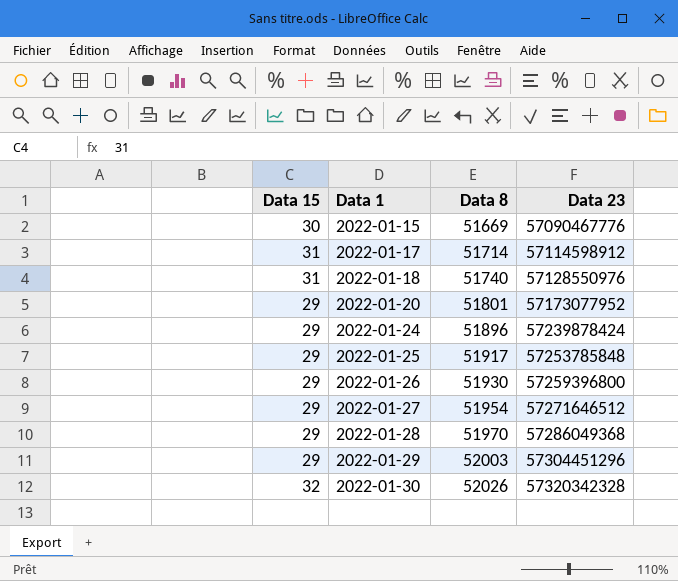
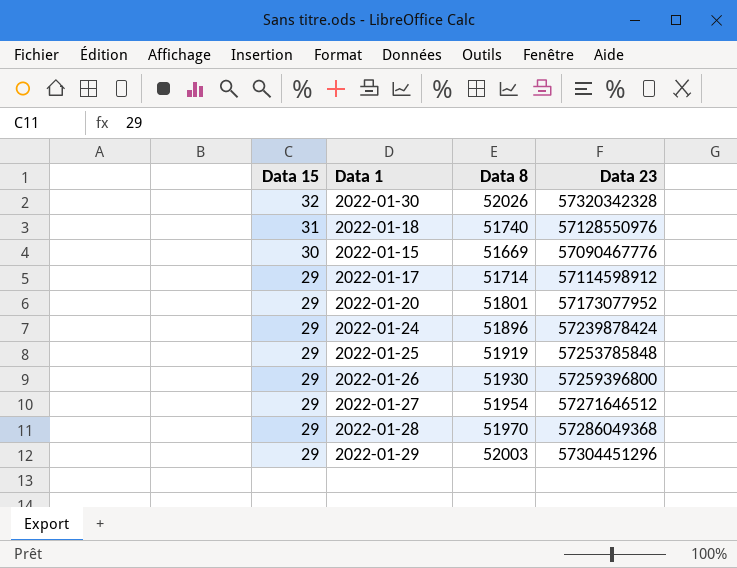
row order: Data 1 ascending -> Data 15 descending
2022-01-17 | Data 15: 31 -> 29
2022-01-25 | Data 8: 51917 -> 51919

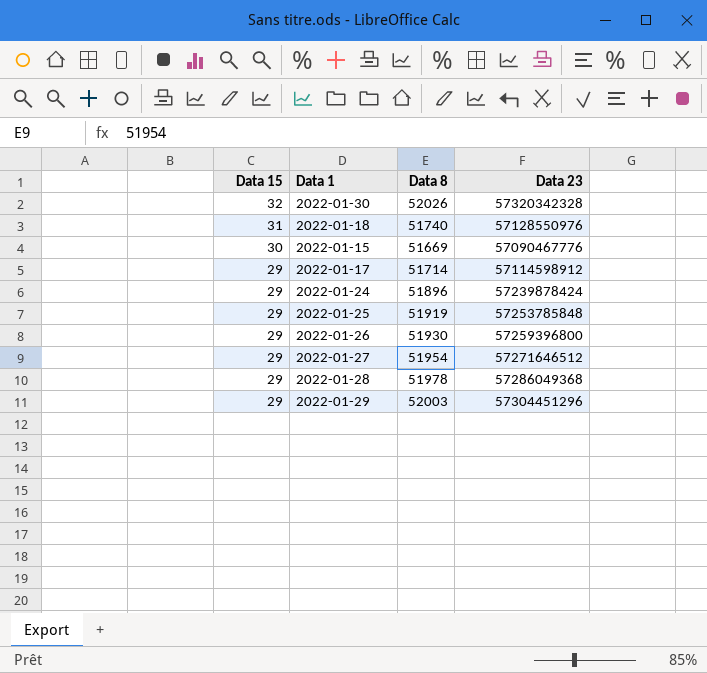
row 2022-01-20: 29 | 51801 | 57173077952 -> none
2022-01-28 | Data 8: 51970 -> 51978

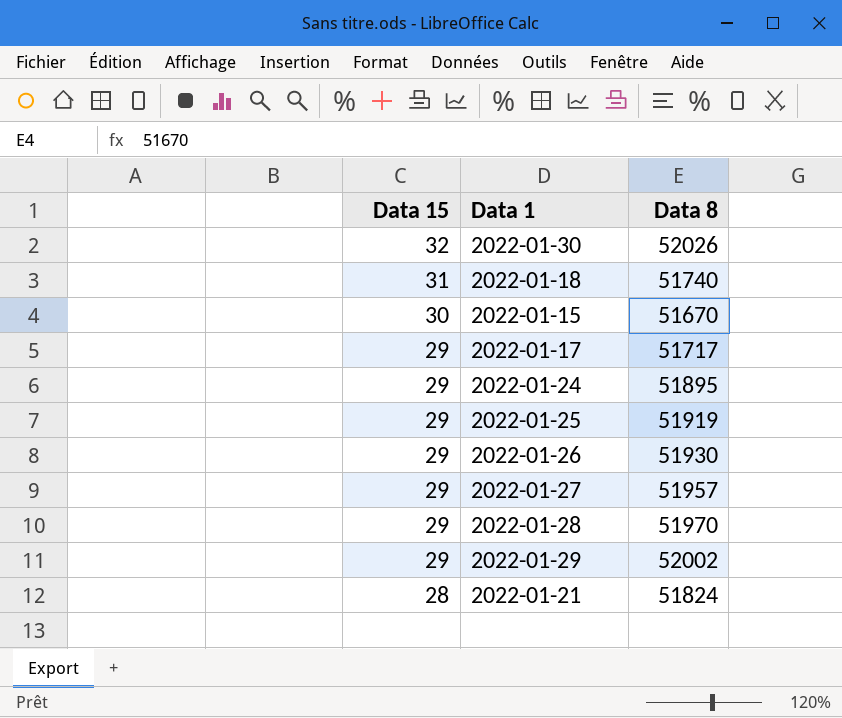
column Data 23 | position: 4 -> none
2022-01-15 | Data 8: 51669 -> 51670
2022-01-17 | Data 8: 51714 -> 51717
2022-01-24 | Data 8: 51896 -> 51895
2022-01-27 | Data 8: 51954 -> 51957
2022-01-28 | Data 8: 51978 -> 51970
2022-01-29 | Data 8: 52003 -> 52002
row 2022-01-21: none -> 28 | 51824

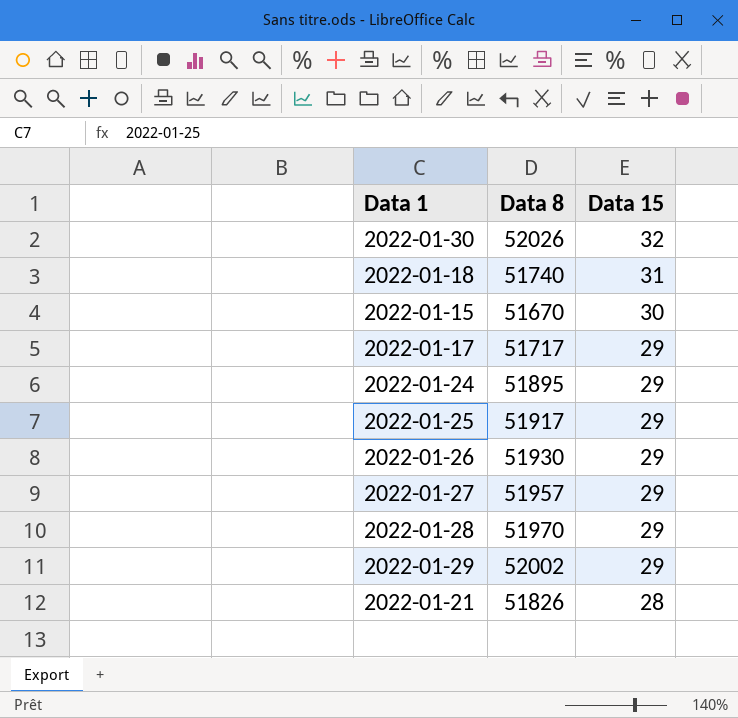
column Data 15 | position: 1 -> 3
2022-01-25 | Data 8: 51919 -> 51917
2022-01-21 | Data 8: 51824 -> 51826

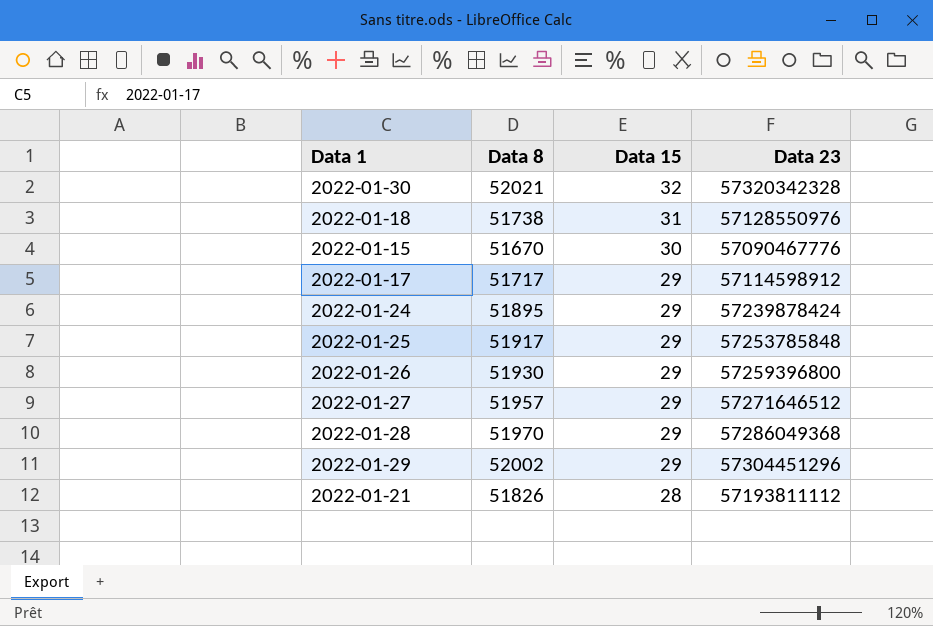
column Data 23 | position: none -> 4
2022-01-30 | Data 8: 52026 -> 52021
2022-01-18 | Data 8: 51740 -> 51738

